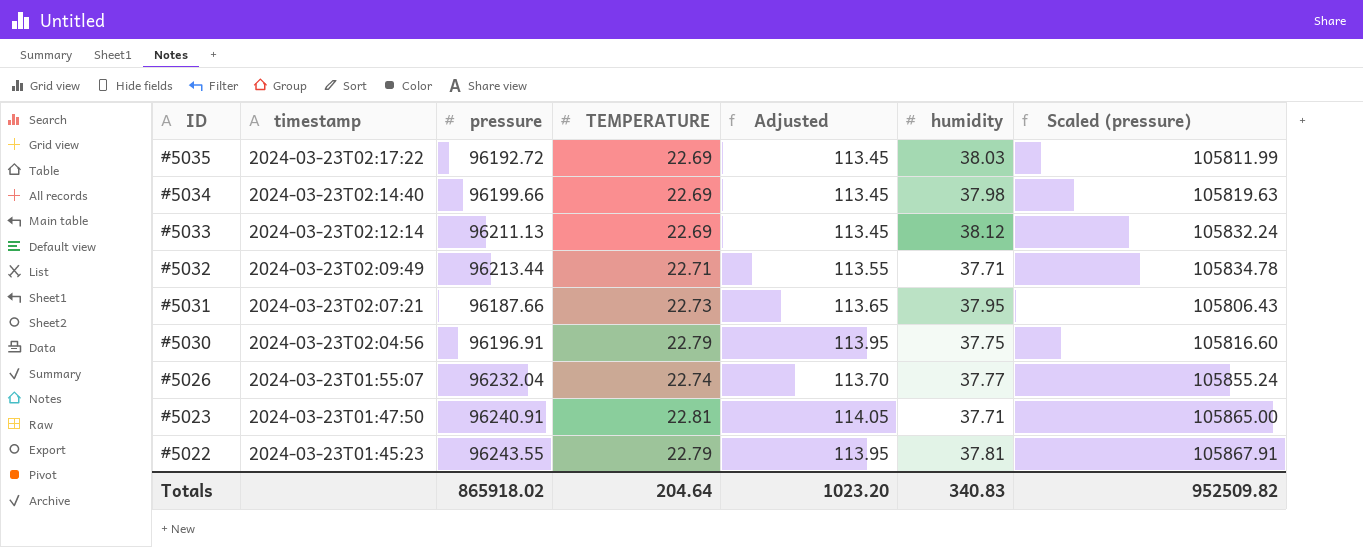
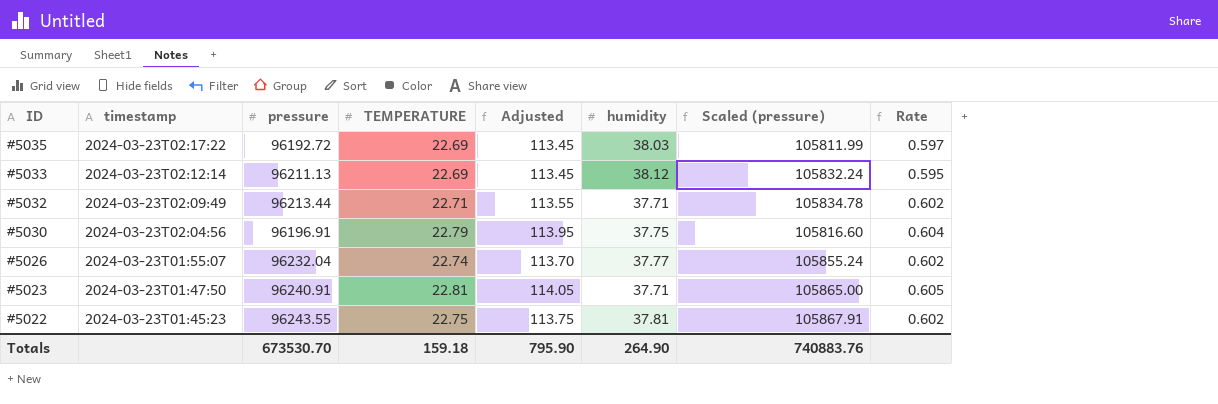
column Rate | formula: none -> [TEMPERATURE] / [humidity]
row #5034: 2024-03-23T02:14:40 | 96199.66 | 22.69 | 113.45 | 37.98 | 105819.63 -> none
row #5031: 2024-03-23T02:07:21 | 96187.66 | 22.73 | 113.65 | 37.95 | 105806.43 -> none
#5022 | TEMPERATURE: 22.79 -> 22.75
#5022 | Adjusted: 113.95 -> 113.75
Totals | pressure: 865918.02 -> 673530.70
Totals | TEMPERATURE: 204.64 -> 159.18
Totals | Adjusted: 1023.20 -> 795.90
Totals | humidity: 340.83 -> 264.90
Totals | Scaled (pressure): 952509.82 -> 740883.76

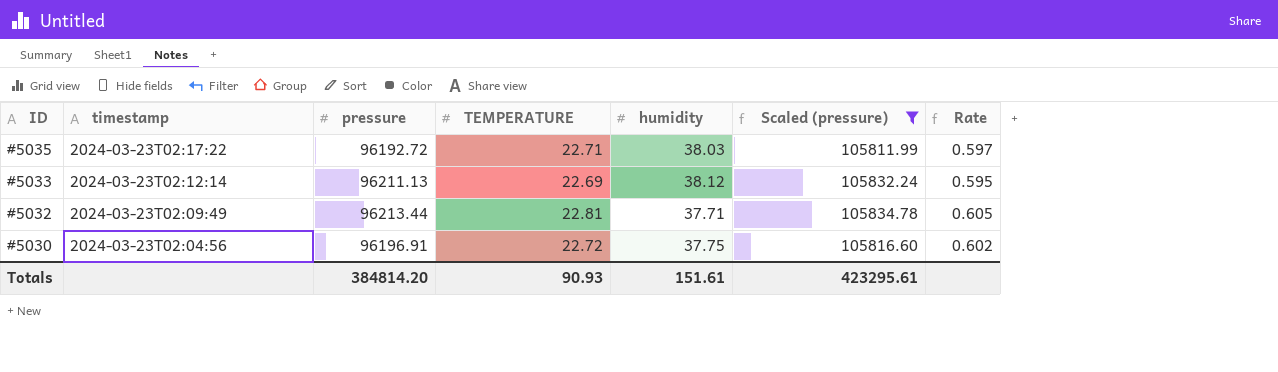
filter: none -> Scaled (pressure) <= 105834.78
column Adjusted | formula: [TEMPERATURE] * 5 -> none
#5035 | TEMPERATURE: 22.69 -> 22.71
#5032 | TEMPERATURE: 22.71 -> 22.81
#5032 | Rate: 0.602 -> 0.605
#5030 | TEMPERATURE: 22.79 -> 22.72
#5030 | Rate: 0.604 -> 0.602
Totals | pressure: 673530.70 -> 384814.20
Totals | TEMPERATURE: 159.18 -> 90.93
Totals | humidity: 264.90 -> 151.61
Totals | Scaled (pressure): 740883.76 -> 423295.61

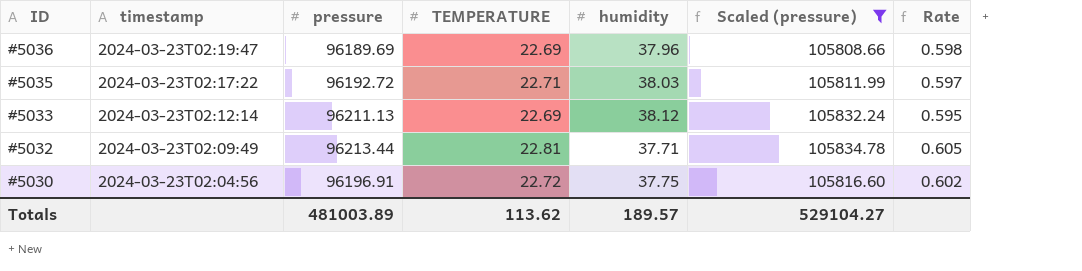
row #5036: none -> 2024-03-23T02:19:47 | 96189.69 | 22.69 | 37.96 | 105808.66 | 0.598
Totals | pressure: 384814.20 -> 481003.89
Totals | TEMPERATURE: 90.93 -> 113.62
Totals | humidity: 151.61 -> 189.57
Totals | Scaled (pressure): 423295.61 -> 529104.27

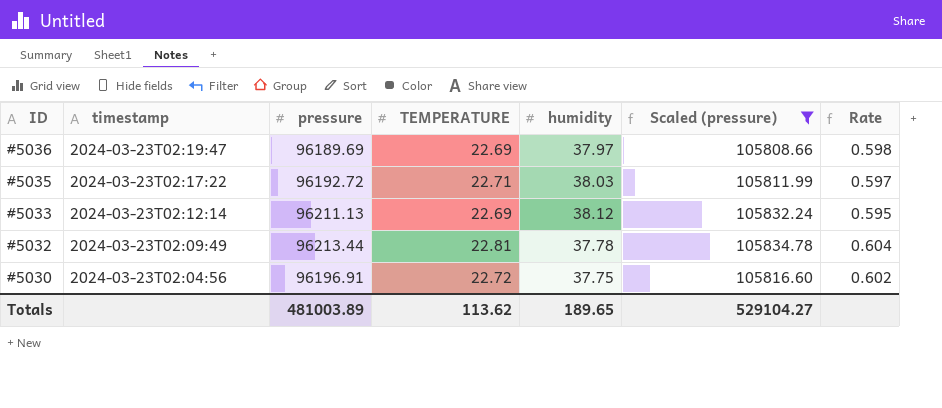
#5036 | humidity: 37.96 -> 37.97
#5032 | humidity: 37.71 -> 37.78
#5032 | Rate: 0.605 -> 0.604
Totals | humidity: 189.57 -> 189.65

